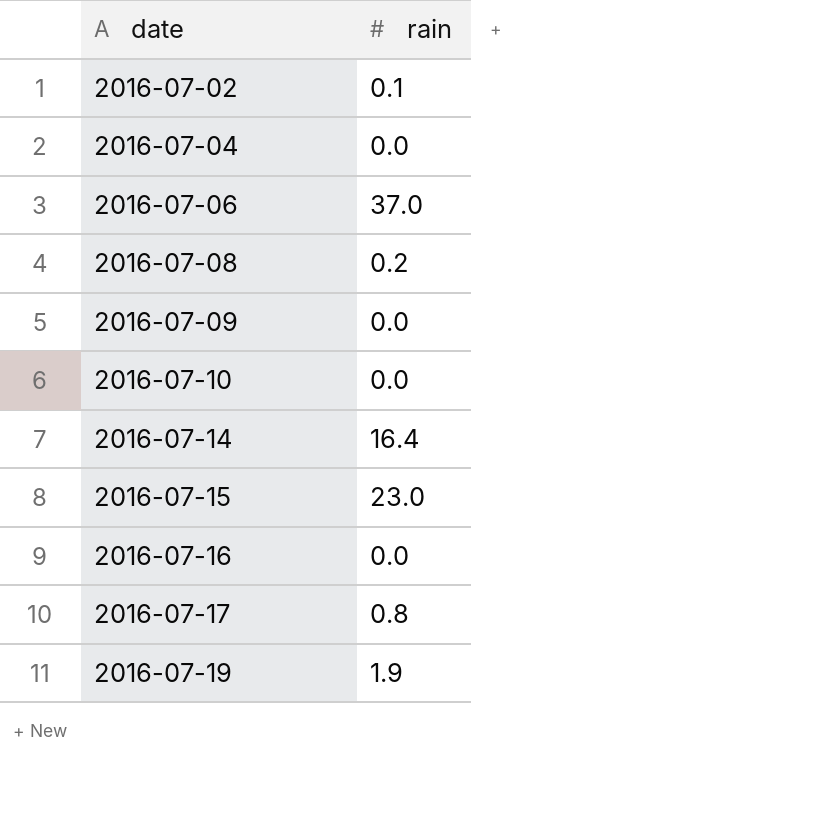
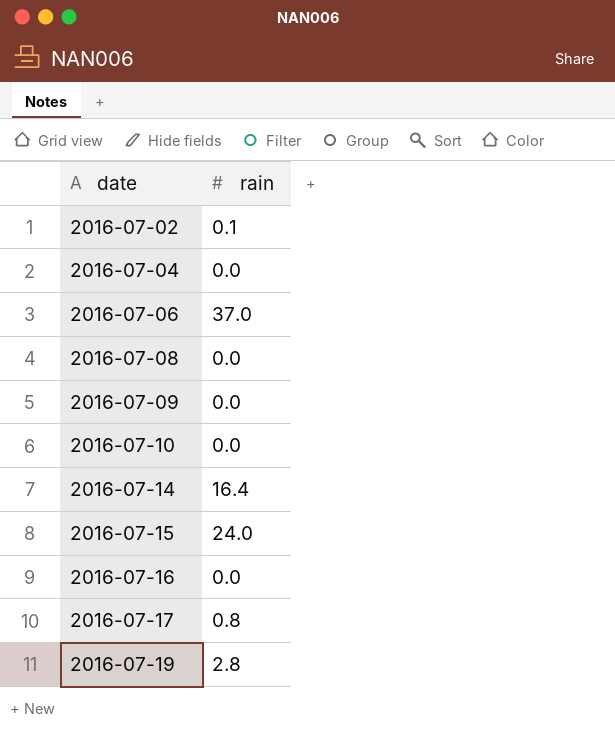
2016-07-08 | rain: 0.2 -> 0.0
2016-07-15 | rain: 23.0 -> 24.0
2016-07-19 | rain: 1.9 -> 2.8

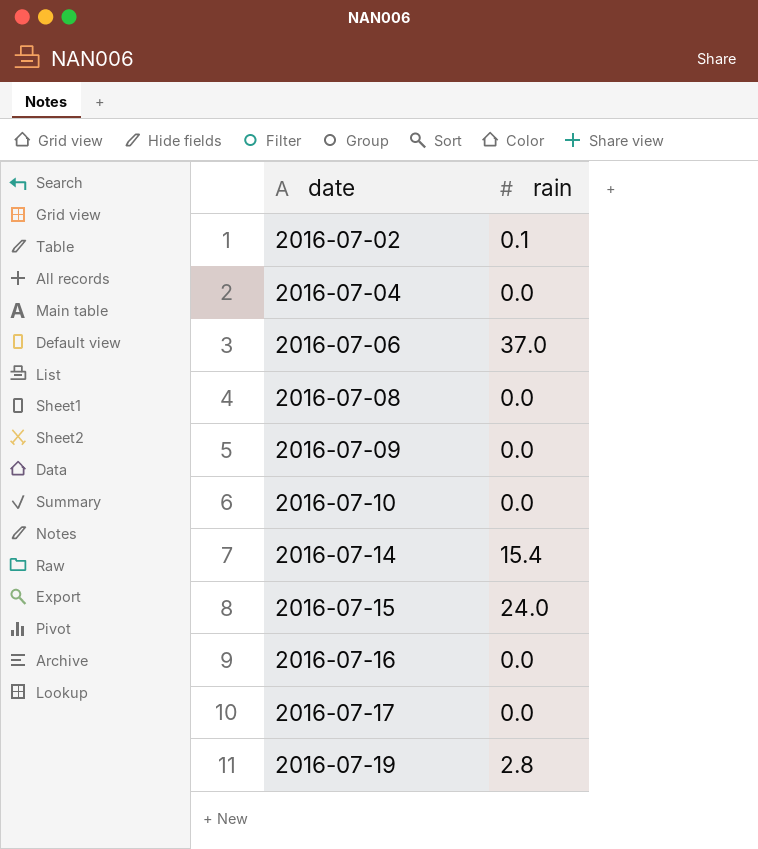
2016-07-14 | rain: 16.4 -> 15.4
2016-07-17 | rain: 0.8 -> 0.0

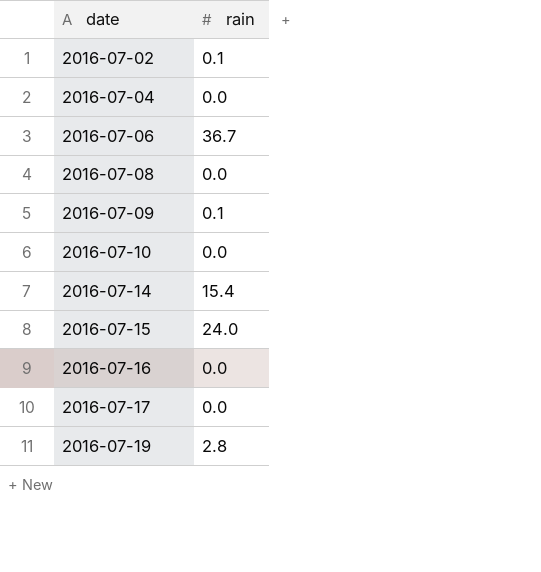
2016-07-06 | rain: 37.0 -> 36.7
2016-07-09 | rain: 0.0 -> 0.1

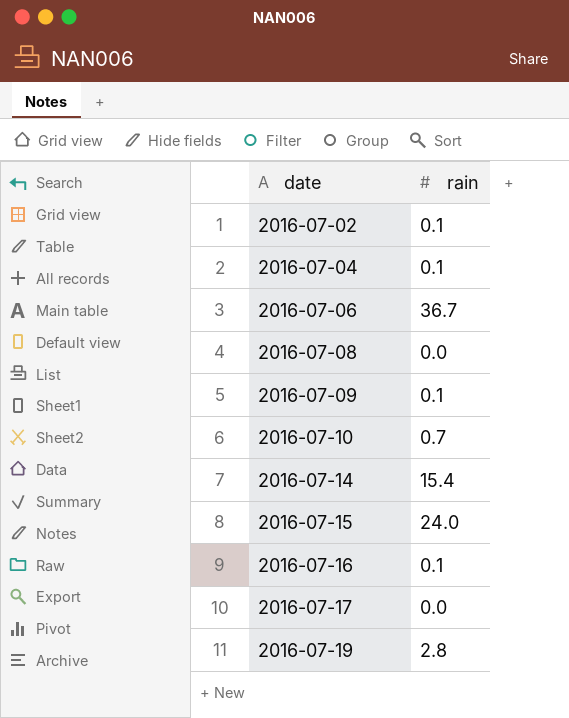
2016-07-04 | rain: 0.0 -> 0.1
2016-07-10 | rain: 0.0 -> 0.7
2016-07-16 | rain: 0.0 -> 0.1

